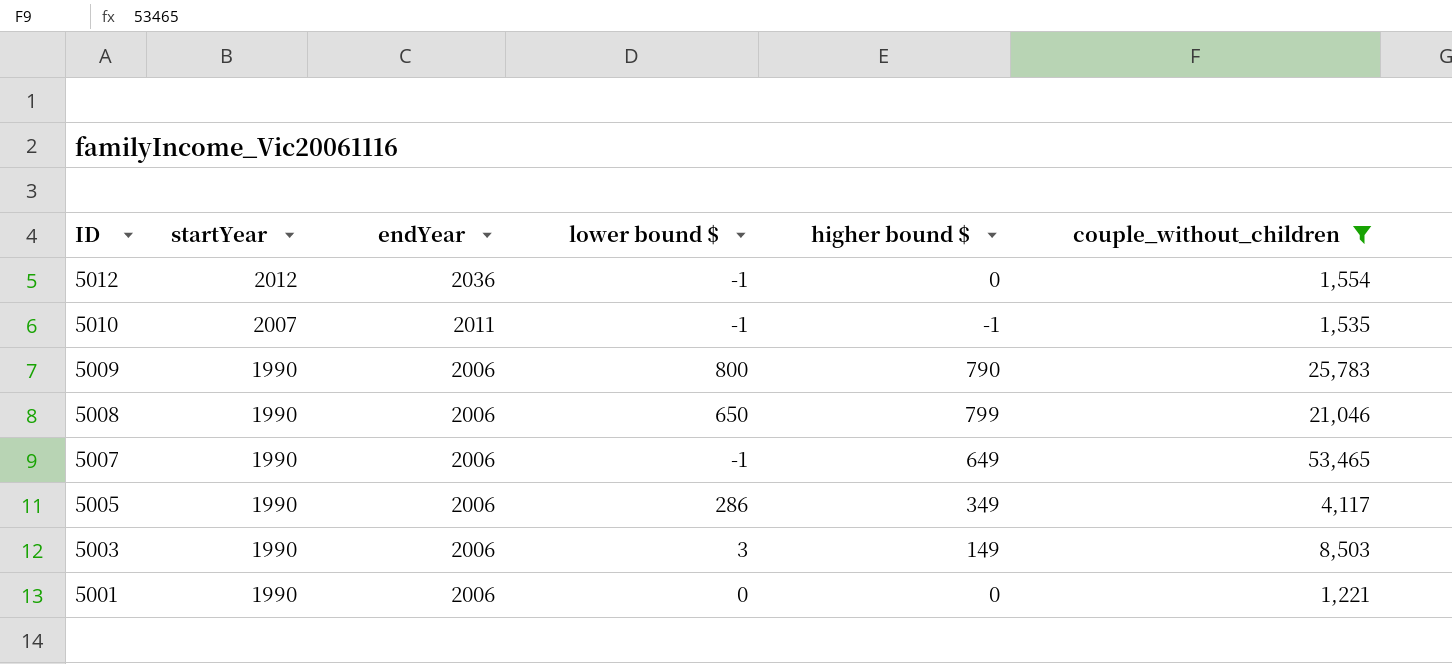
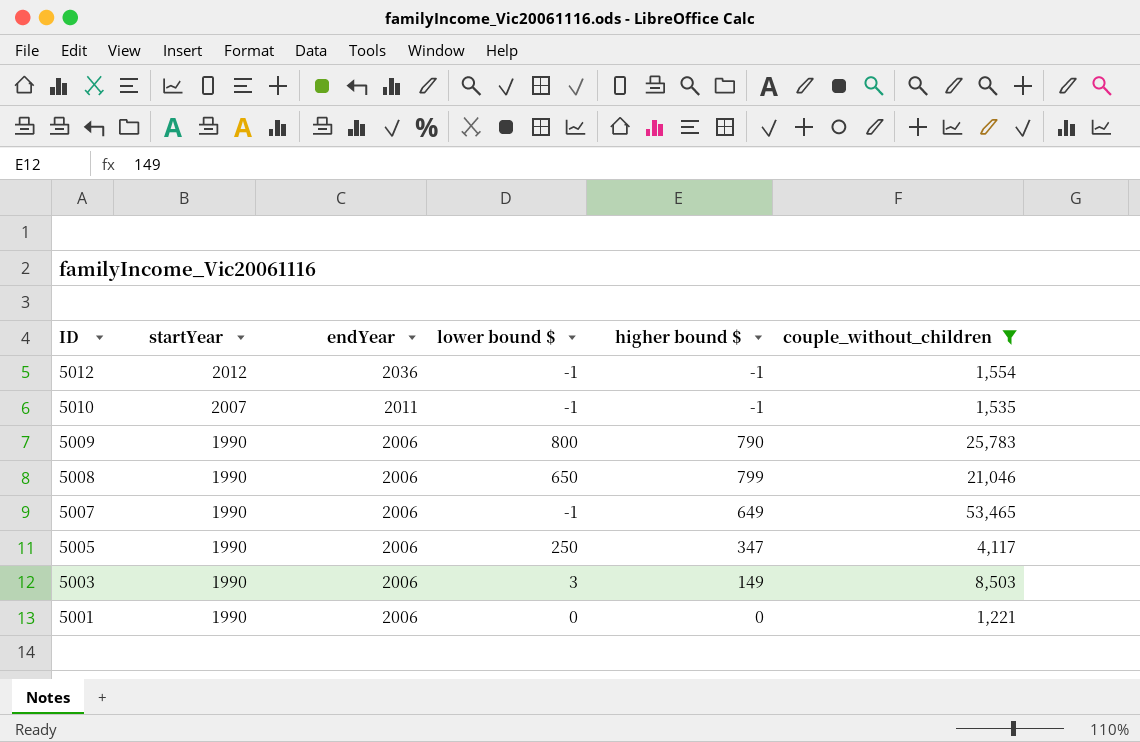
5012 | higher bound $: 0 -> -1
5005 | lower bound $: 286 -> 250
5005 | higher bound $: 349 -> 347

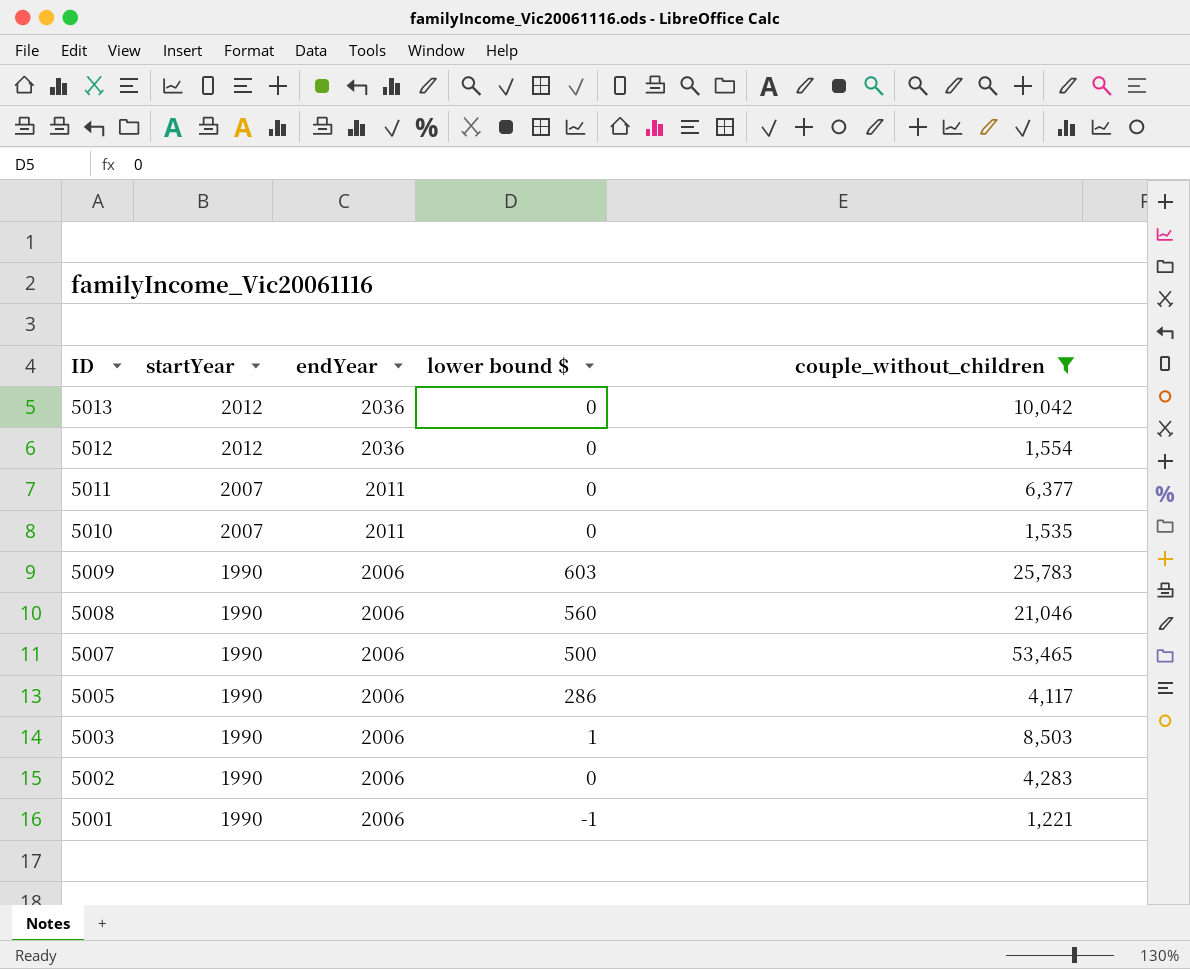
column higher bound $ | position: 5 -> none
row 5013: none -> 2012 | 2036 | 0 | 10,042
5012 | lower bound $: -1 -> 0
row 5011: none -> 2007 | 2011 | 0 | 6,377
5010 | lower bound $: -1 -> 0
5009 | lower bound $: 800 -> 603
5008 | lower bound $: 650 -> 560
5007 | lower bound $: -1 -> 500
5005 | lower bound $: 250 -> 286
5003 | lower bound $: 3 -> 1
row 5002: none -> 1990 | 2006 | 0 | 4,283
5001 | lower bound $: 0 -> -1

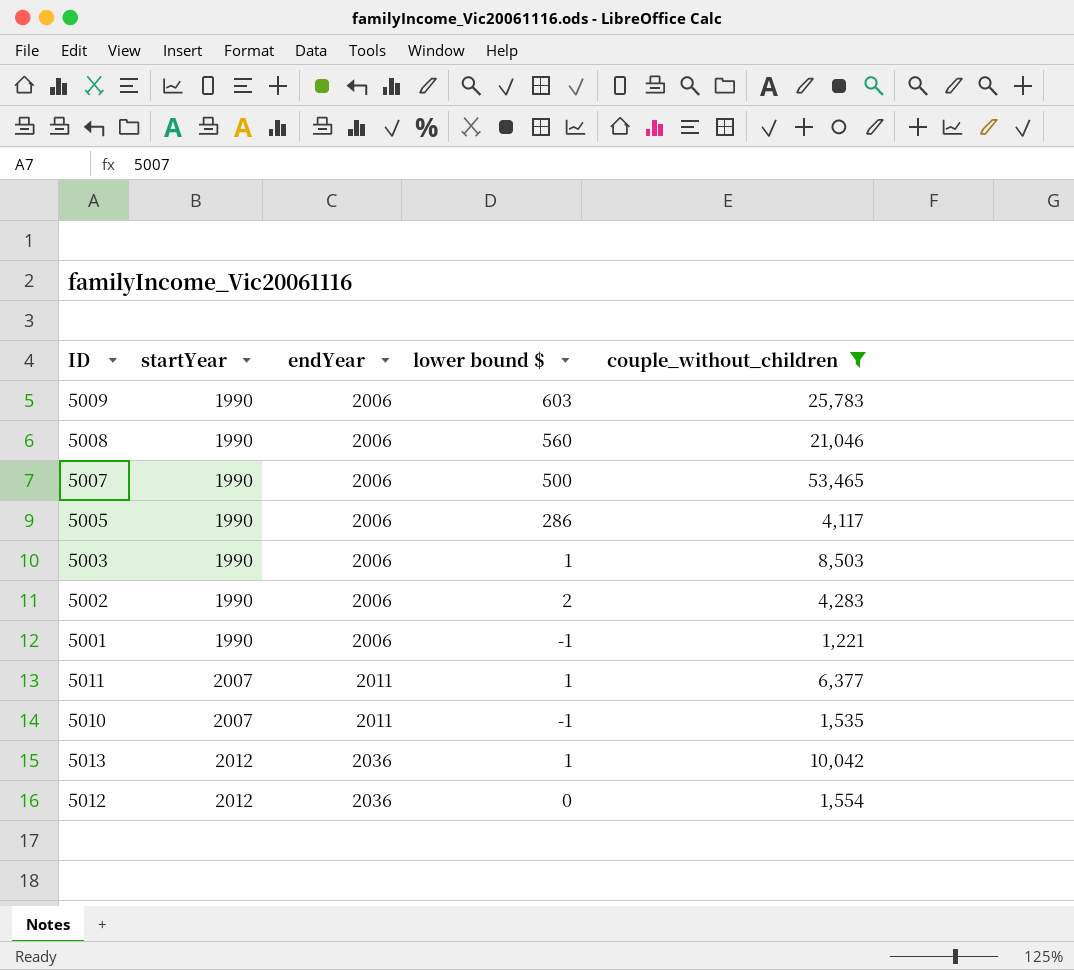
row order: ID descending -> startYear ascending
5002 | lower bound $: 0 -> 2
5011 | lower bound $: 0 -> 1
5010 | lower bound $: 0 -> -1
5013 | lower bound $: 0 -> 1

